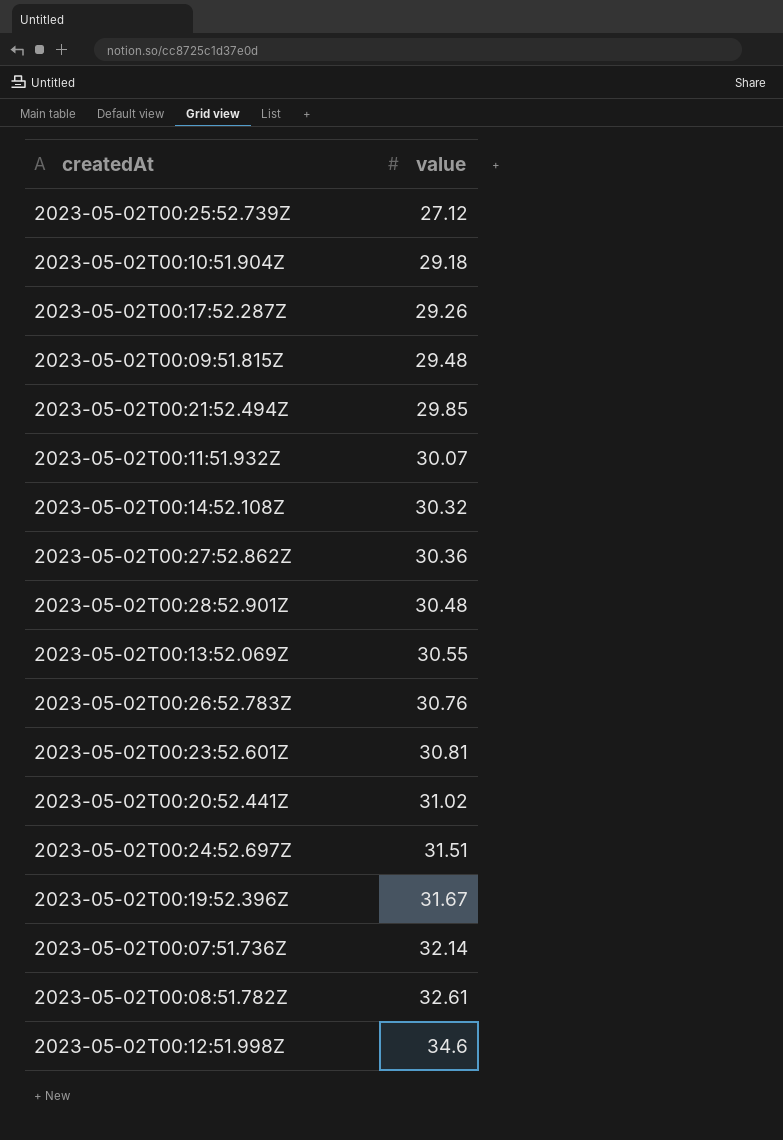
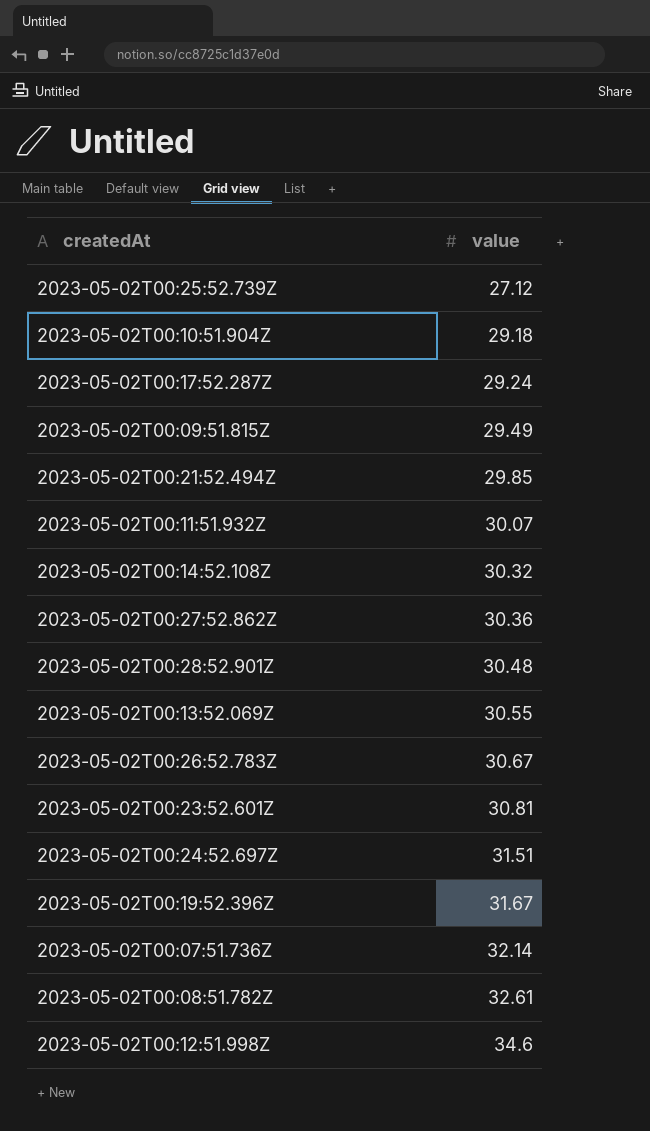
row 2023-05-02T00:20:52.441Z: 31.02 -> none
2023-05-02T00:17:52.287Z | value: 29.26 -> 29.24
2023-05-02T00:09:51.815Z | value: 29.48 -> 29.49
2023-05-02T00:26:52.783Z | value: 30.76 -> 30.67

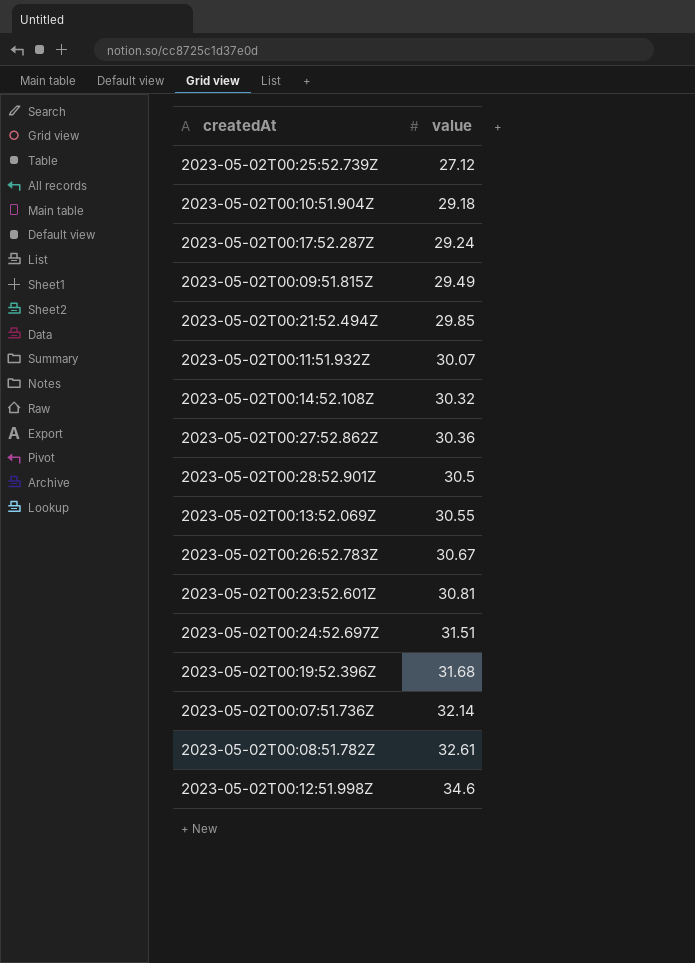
2023-05-02T00:28:52.901Z | value: 30.48 -> 30.5
2023-05-02T00:19:52.396Z | value: 31.67 -> 31.68

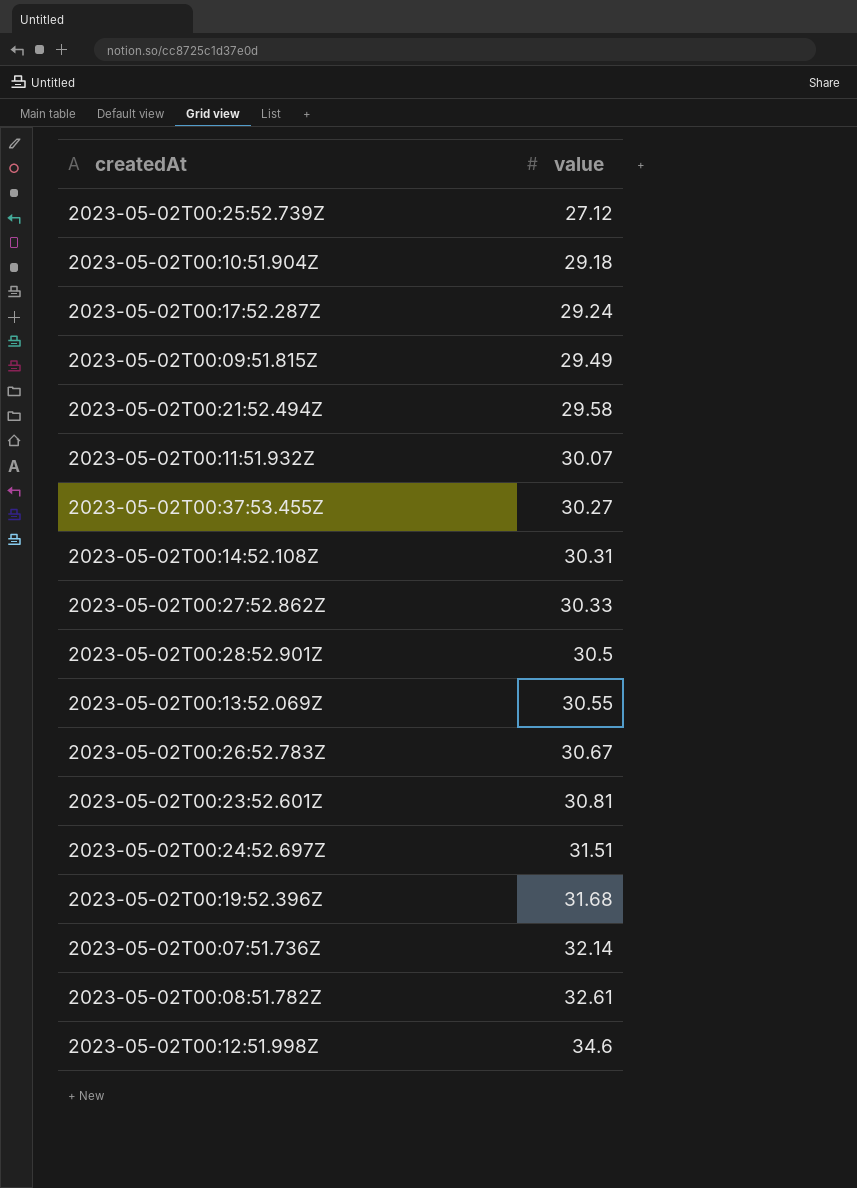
2023-05-02T00:21:52.494Z | value: 29.85 -> 29.58
row 2023-05-02T00:37:53.455Z: none -> 30.27
2023-05-02T00:14:52.108Z | value: 30.32 -> 30.31
2023-05-02T00:27:52.862Z | value: 30.36 -> 30.33

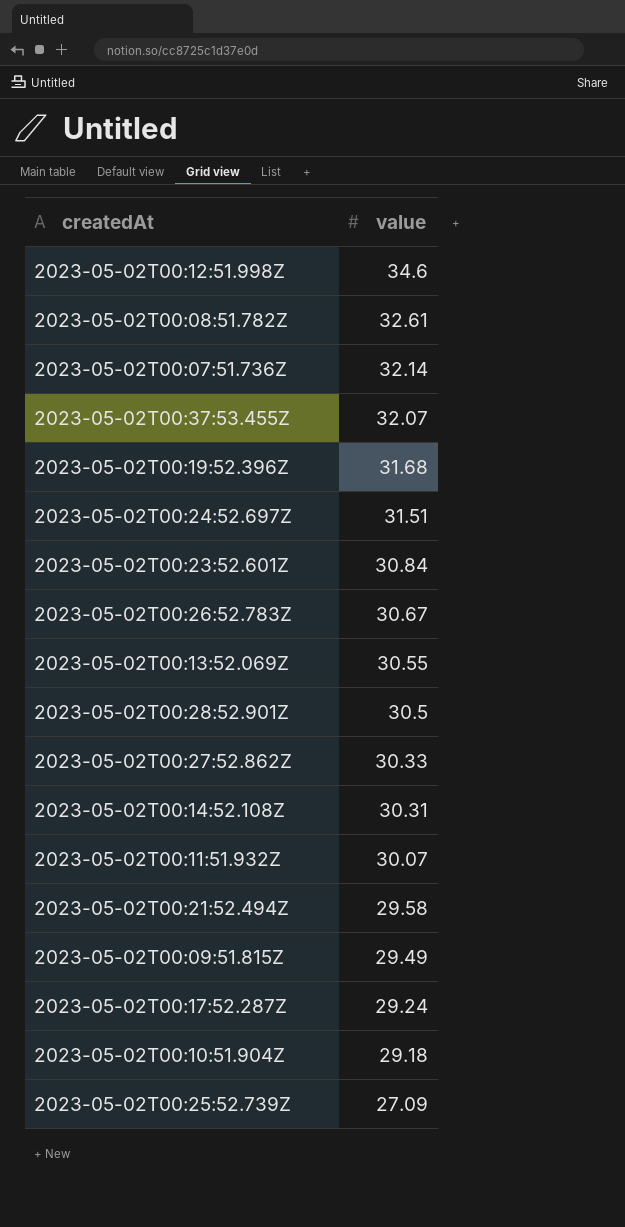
row order: value ascending -> value descending
2023-05-02T00:37:53.455Z | value: 30.27 -> 32.07
2023-05-02T00:23:52.601Z | value: 30.81 -> 30.84
2023-05-02T00:25:52.739Z | value: 27.12 -> 27.09

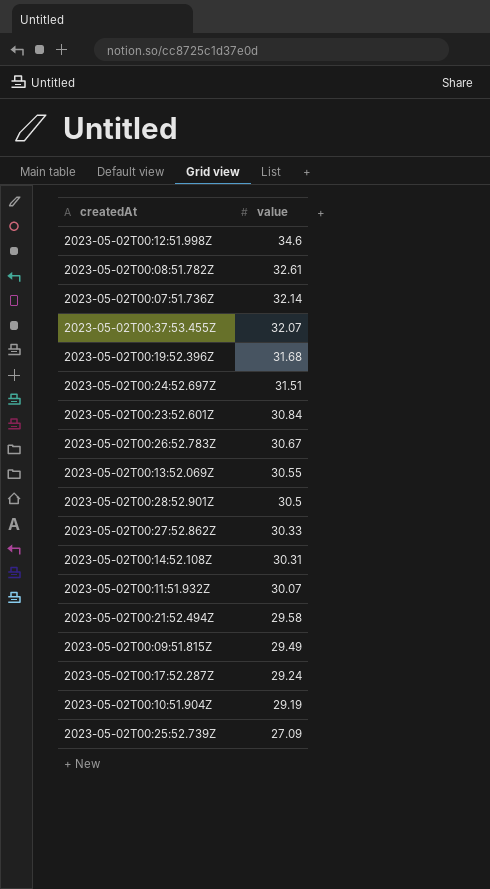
2023-05-02T00:10:51.904Z | value: 29.18 -> 29.19

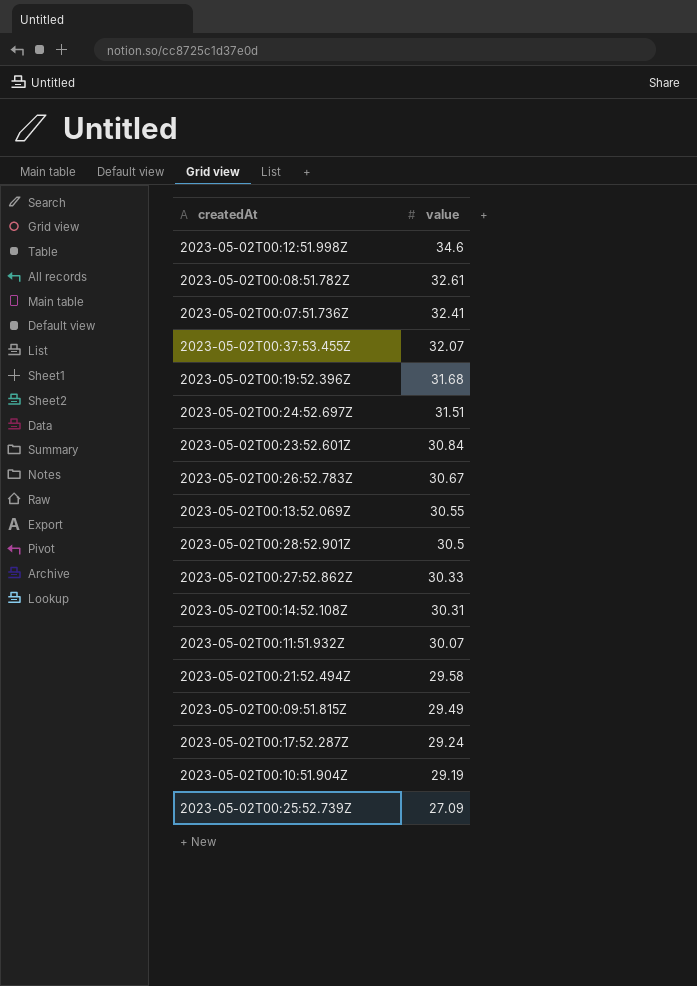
2023-05-02T00:07:51.736Z | value: 32.14 -> 32.41

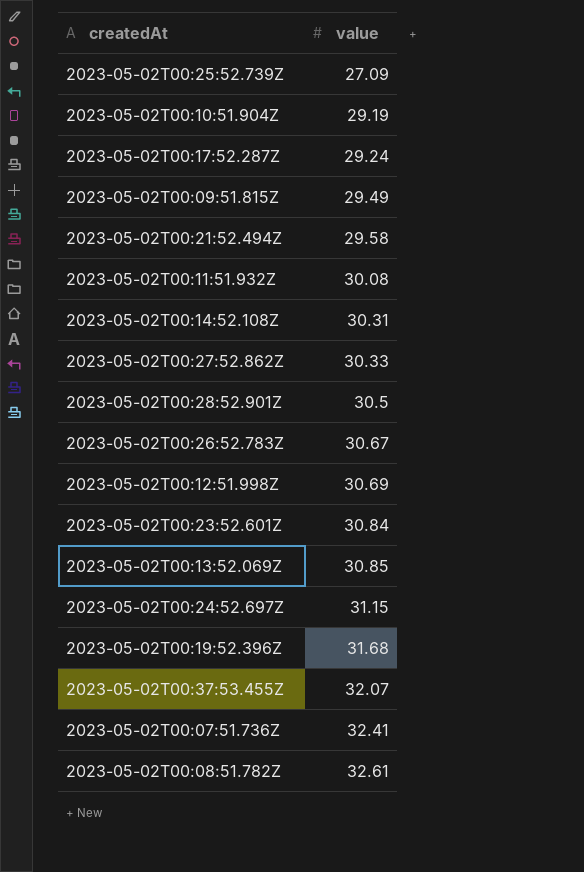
row order: value descending -> value ascending
2023-05-02T00:11:51.932Z | value: 30.07 -> 30.08
2023-05-02T00:12:51.998Z | value: 34.6 -> 30.69
2023-05-02T00:13:52.069Z | value: 30.55 -> 30.85
2023-05-02T00:24:52.697Z | value: 31.51 -> 31.15

